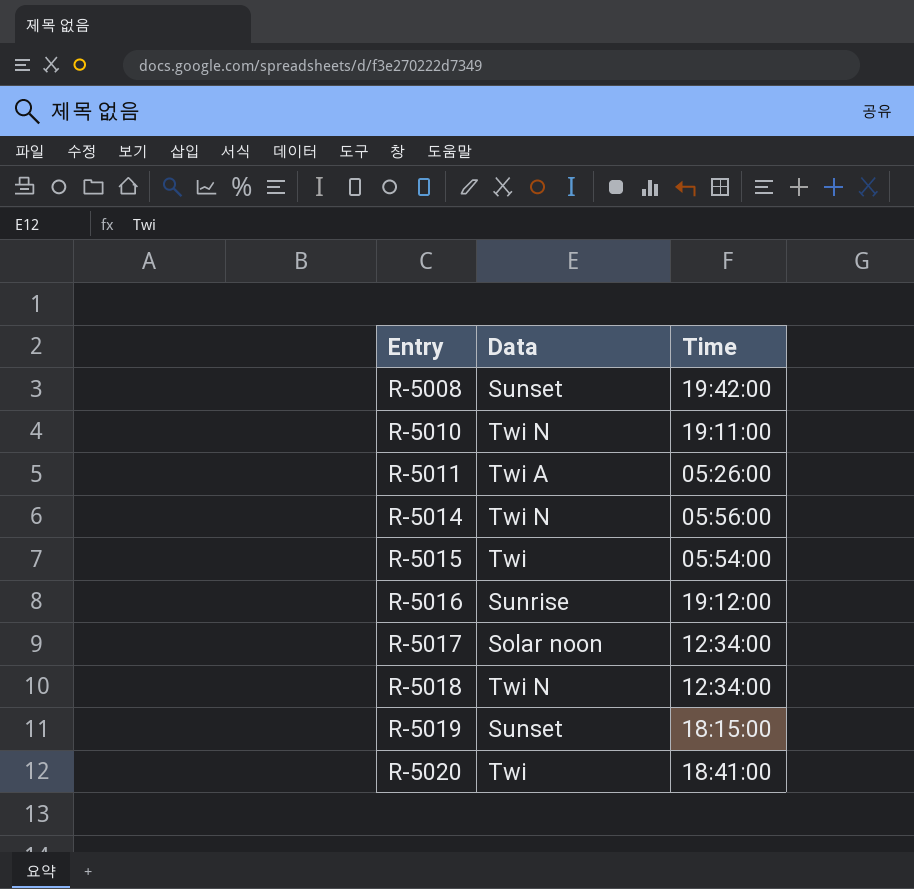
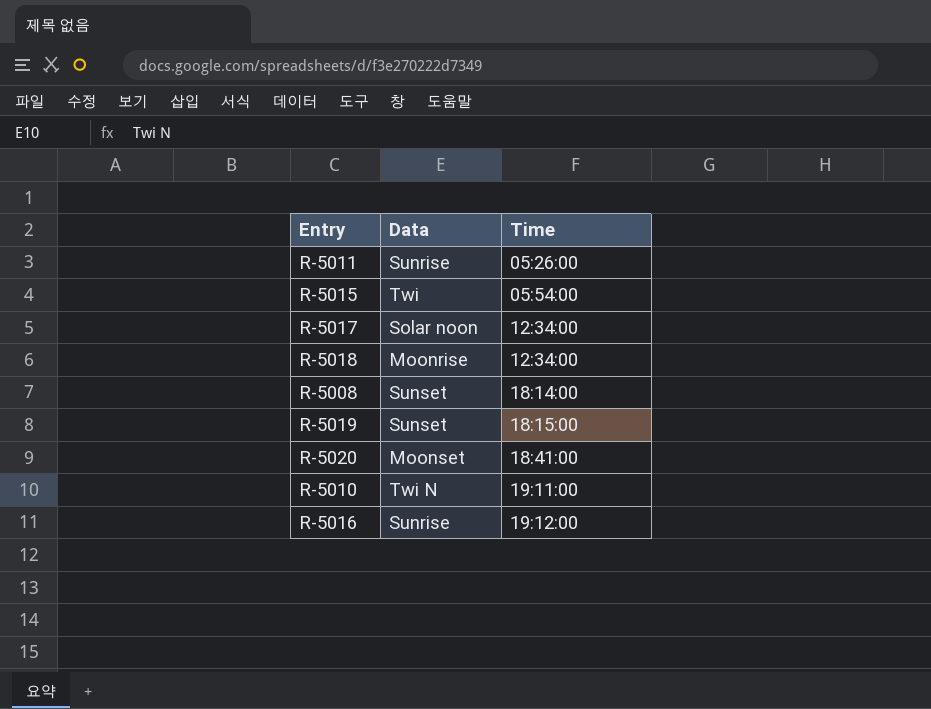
row order: Entry ascending -> Time ascending
row R-5014: Twi N | 05:56:00 -> none
R-5011 | Data: Twi A -> Sunrise
R-5018 | Data: Twi N -> Moonrise
R-5008 | Time: 19:42:00 -> 18:14:00
R-5020 | Data: Twi -> Moonset

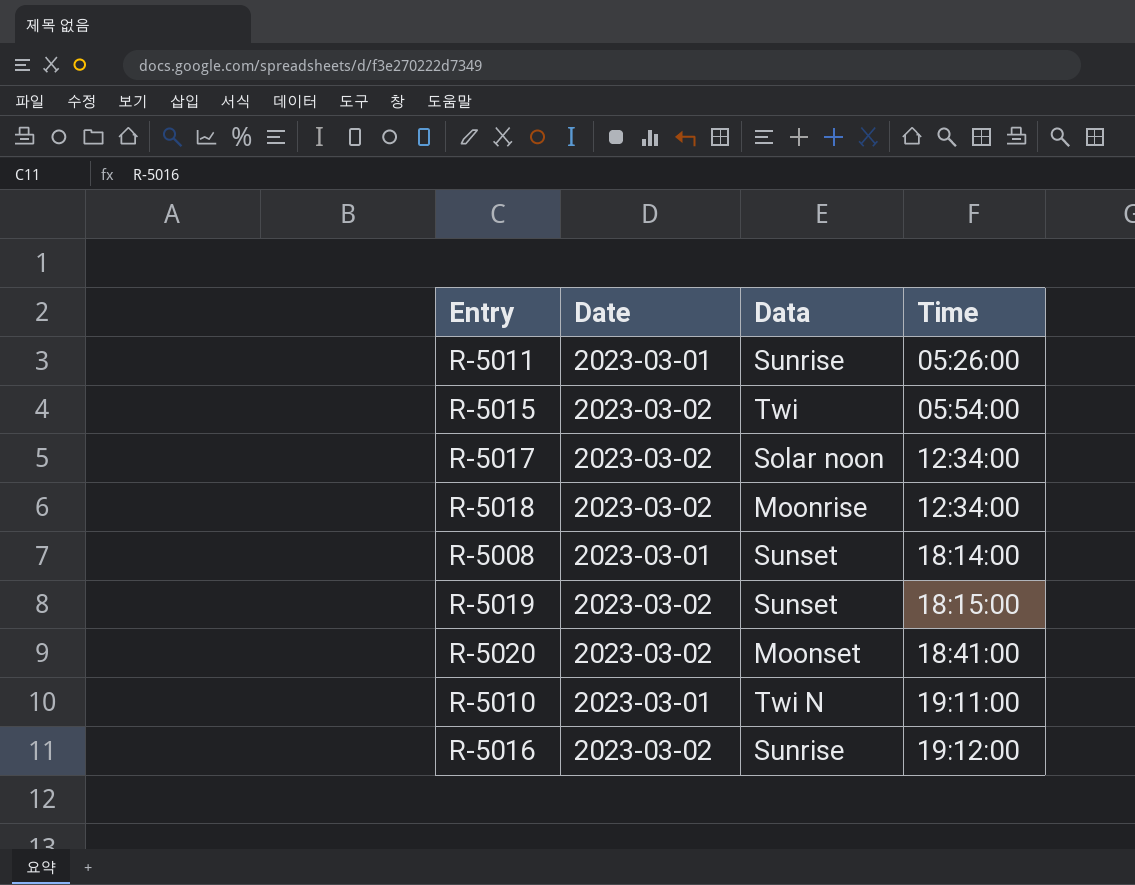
column Date | position: none -> 2

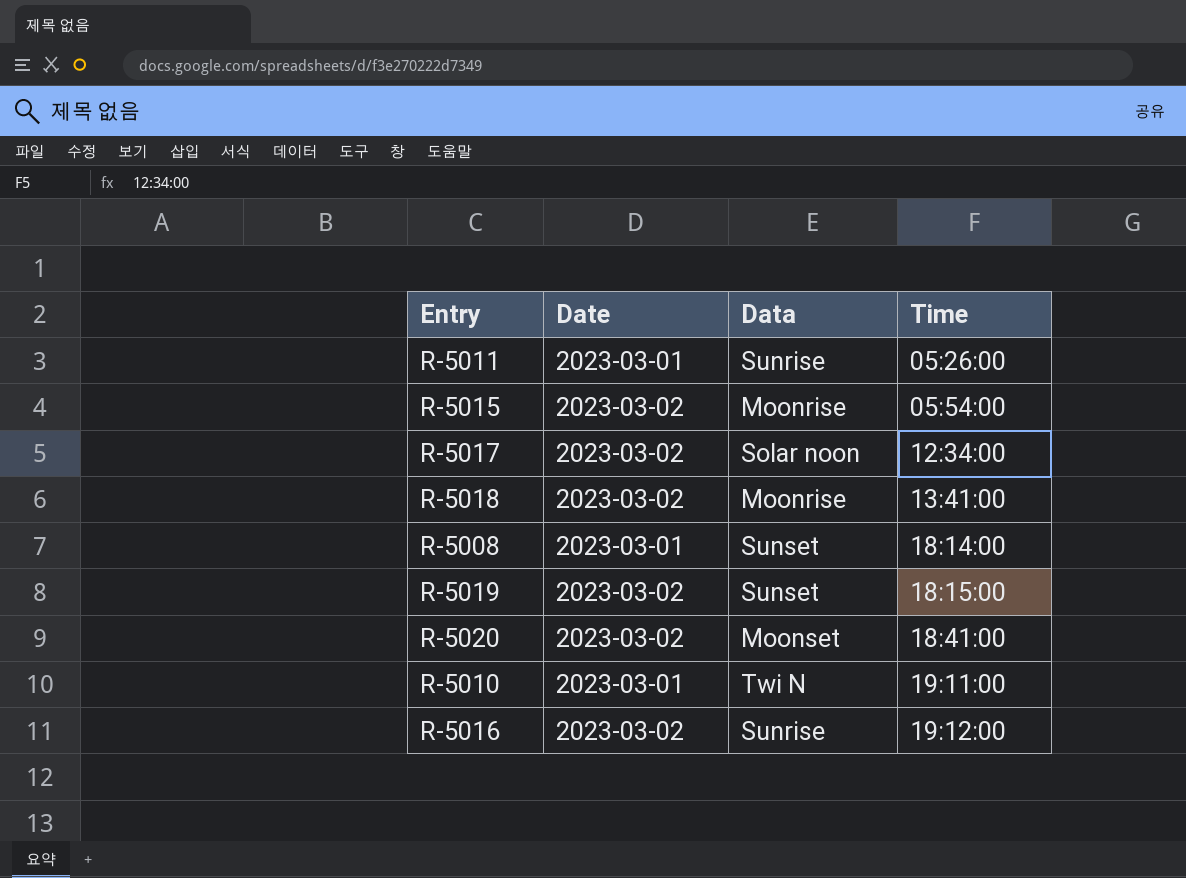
R-5015 | Data: Twi -> Moonrise
R-5018 | Time: 12:34:00 -> 13:41:00

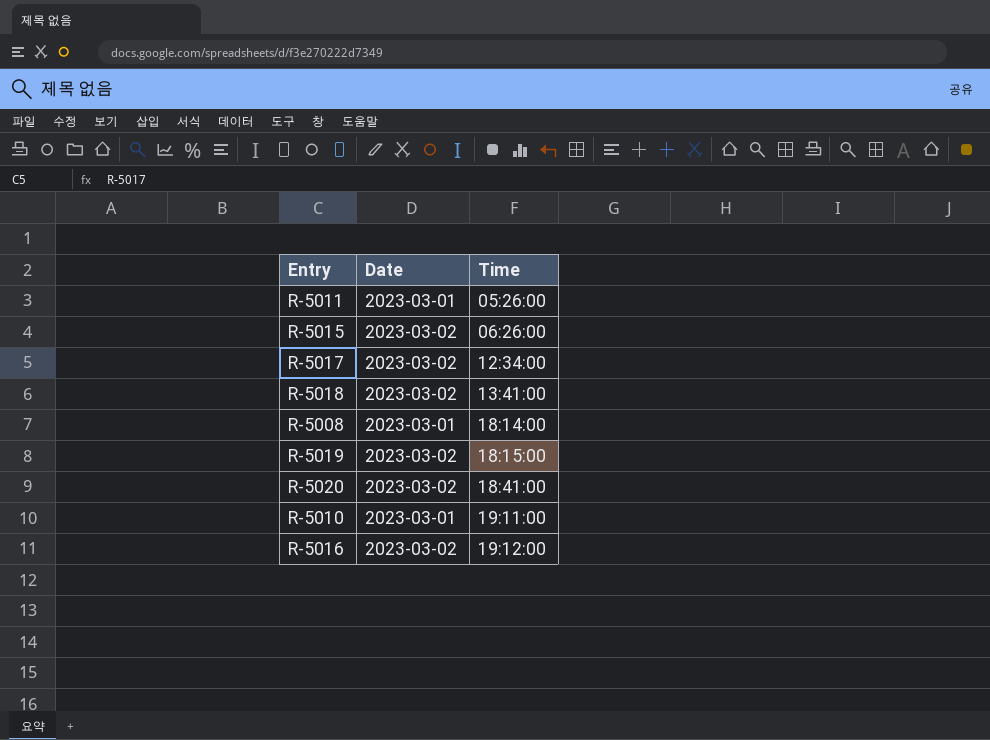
column Data | position: 3 -> none
R-5015 | Time: 05:54:00 -> 06:26:00

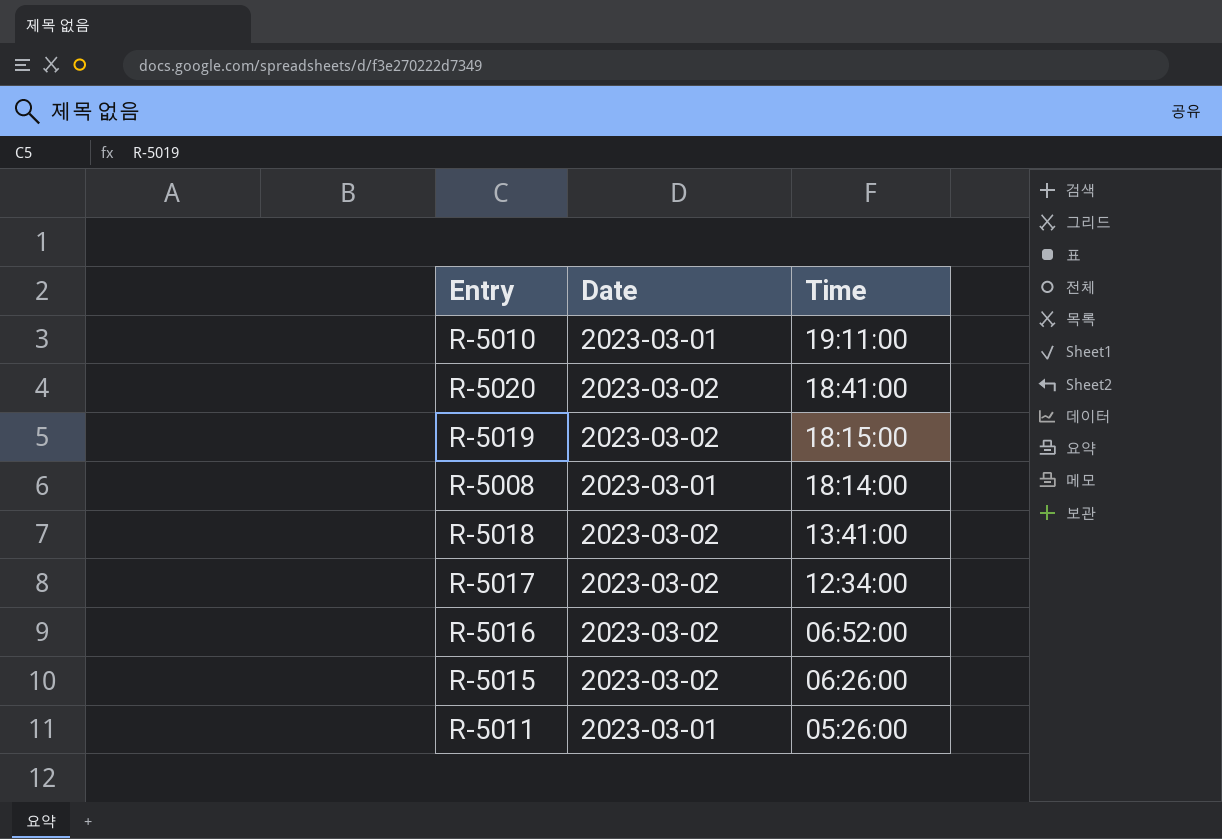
row order: Time ascending -> Time descending
R-5016 | Time: 19:12:00 -> 06:52:00

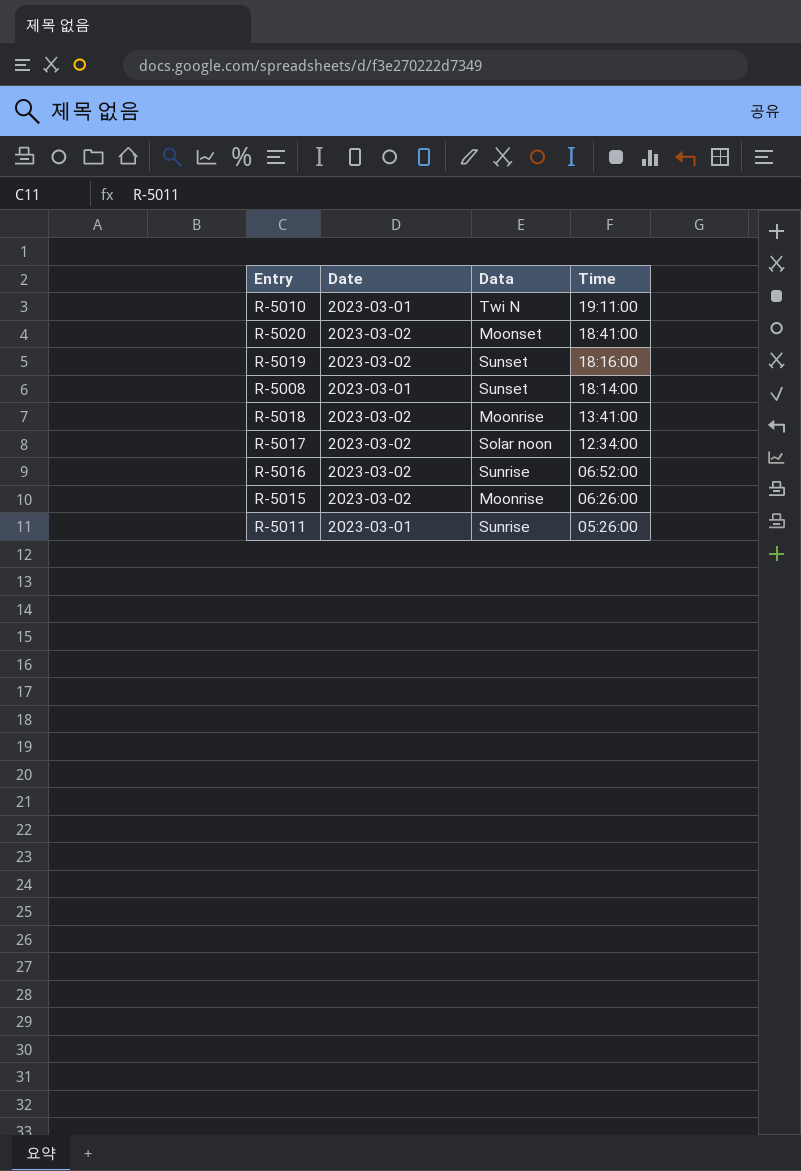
column Data | position: none -> 3
R-5019 | Time: 18:15:00 -> 18:16:00

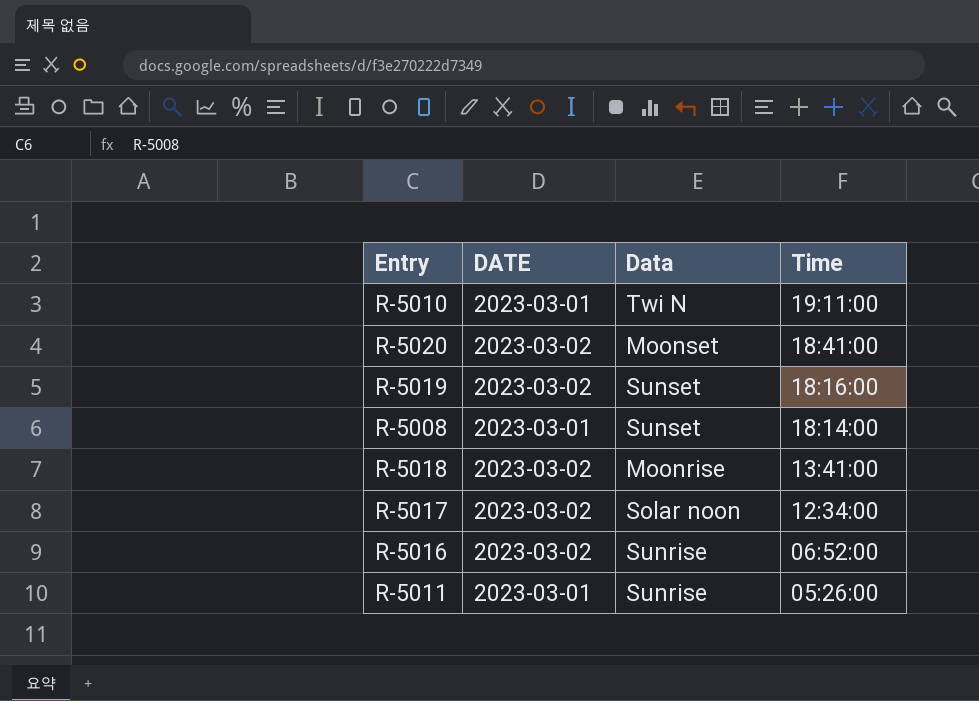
column name: Date -> DATE
row R-5015: 2023-03-02 | Moonrise | 06:26:00 -> none

